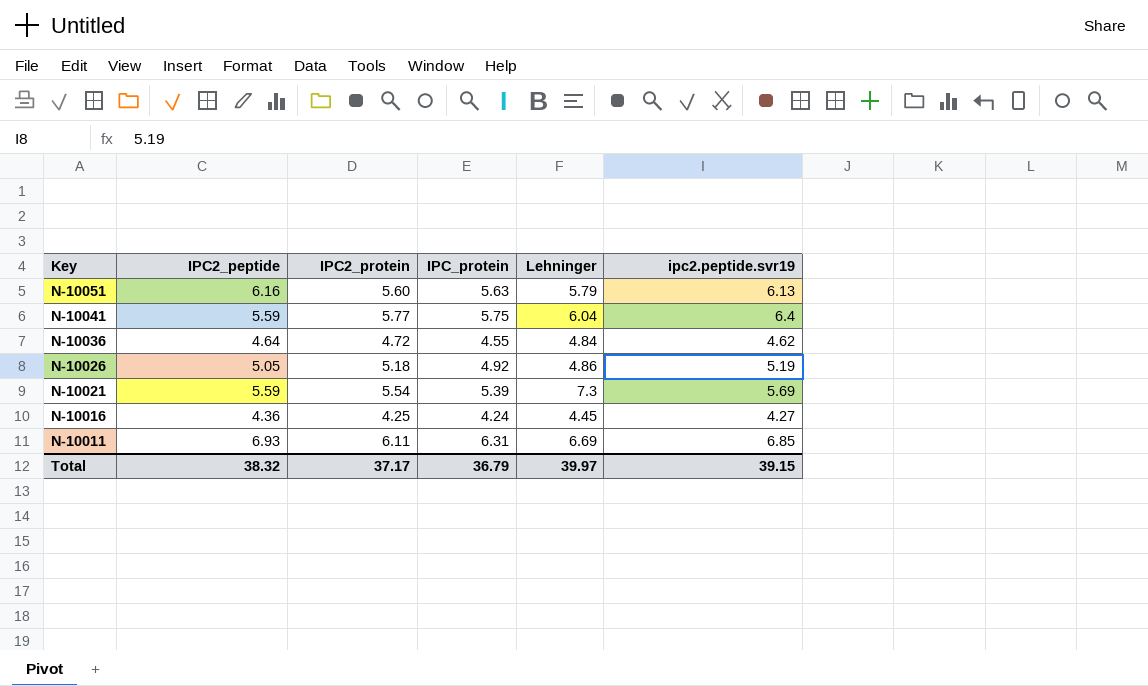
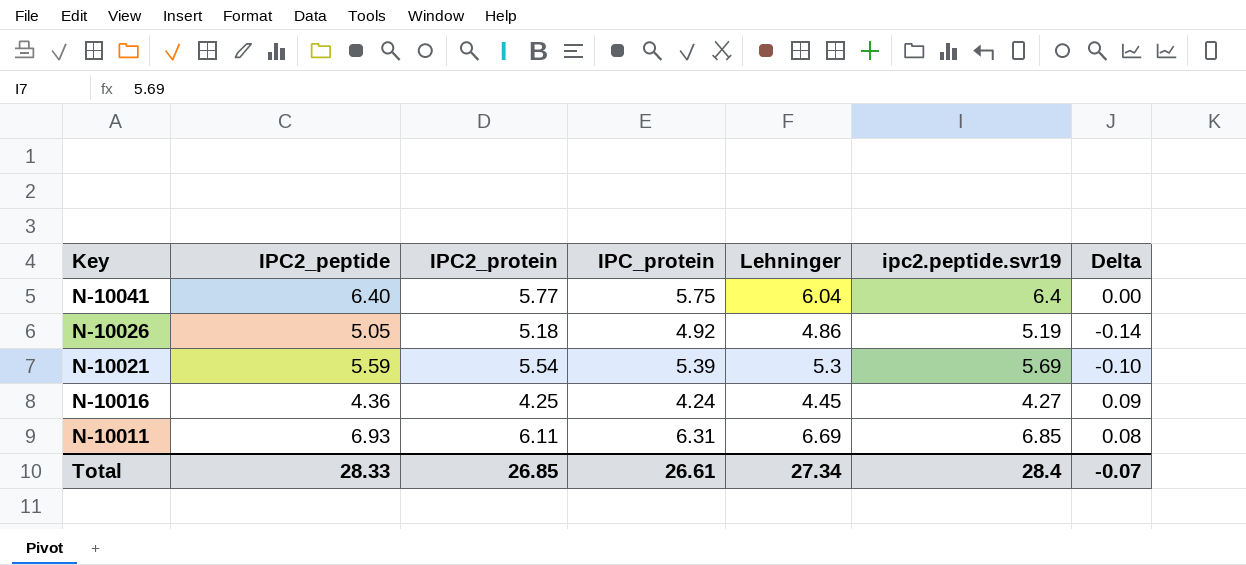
column Delta | formula: none -> [IPC2_peptide] - [ipc2.peptide.svr19]
row N-10051: 6.16 | 5.60 | 5.63 | 5.79 | 6.13 -> none
row N-10036: 4.64 | 4.72 | 4.55 | 4.84 | 4.62 -> none
N-10041 | IPC2_peptide: 5.59 -> 6.40
N-10021 | Lehninger: 7.3 -> 5.3
Total | IPC2_peptide: 38.32 -> 28.33
Total | IPC2_protein: 37.17 -> 26.85
Total | IPC_protein: 36.79 -> 26.61
Total | Lehninger: 39.97 -> 27.34
Total | ipc2.peptide.svr19: 39.15 -> 28.4

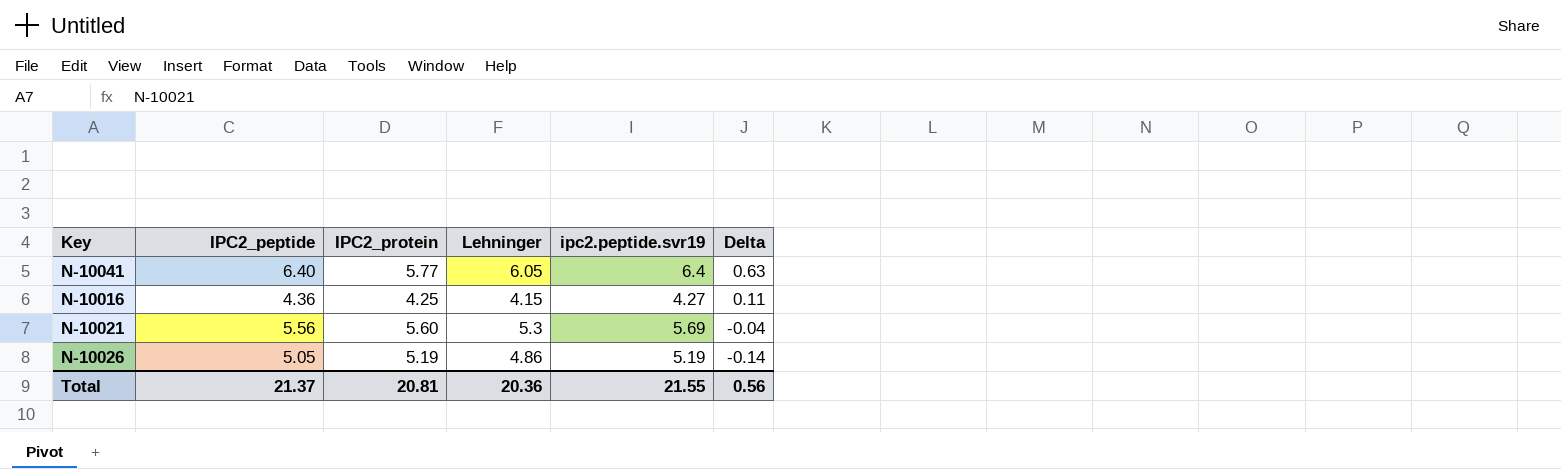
row order: Key descending -> Delta descending
column IPC_protein | position: 4 -> none
column Delta | formula: [IPC2_peptide] - [ipc2.peptide.svr19] -> [IPC2_peptide] - [IPC2_protein]
row N-10011: 6.93 | 6.11 | 6.31 | 6.69 | 6.85 | 0.08 -> none
N-10041 | Lehninger: 6.04 -> 6.05
N-10016 | Lehninger: 4.45 -> 4.15
N-10021 | IPC2_peptide: 5.59 -> 5.56
N-10021 | IPC2_protein: 5.54 -> 5.60
N-10026 | IPC2_protein: 5.18 -> 5.19
Total | IPC2_peptide: 28.33 -> 21.37
Total | IPC2_protein: 26.85 -> 20.81
Total | Lehninger: 27.34 -> 20.36
Total | ipc2.peptide.svr19: 28.4 -> 21.55
Total | Delta: -0.07 -> 0.56

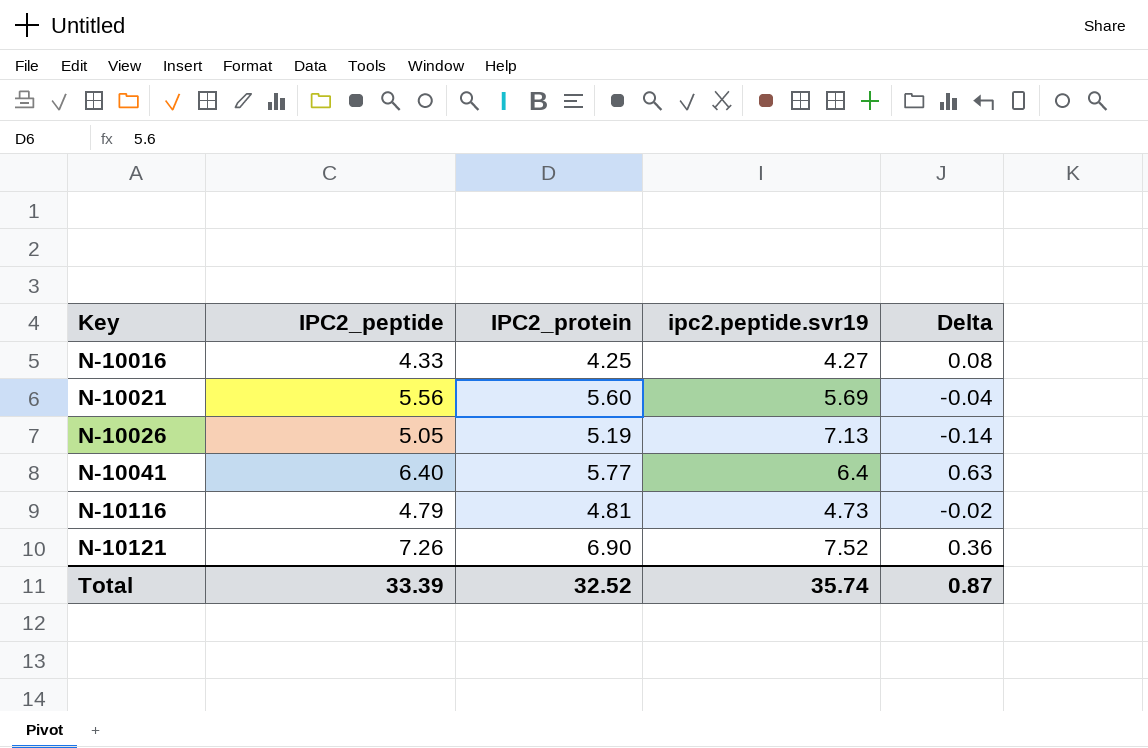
row order: Delta descending -> Key ascending
column Lehninger | position: 4 -> none
N-10016 | IPC2_peptide: 4.36 -> 4.33
N-10016 | Delta: 0.11 -> 0.08
N-10026 | ipc2.peptide.svr19: 5.19 -> 7.13
row N-10116: none -> 4.79 | 4.81 | 4.73 | -0.02
row N-10121: none -> 7.26 | 6.90 | 7.52 | 0.36
Total | IPC2_peptide: 21.37 -> 33.39
Total | IPC2_protein: 20.81 -> 32.52
Total | ipc2.peptide.svr19: 21.55 -> 35.74
Total | Delta: 0.56 -> 0.87

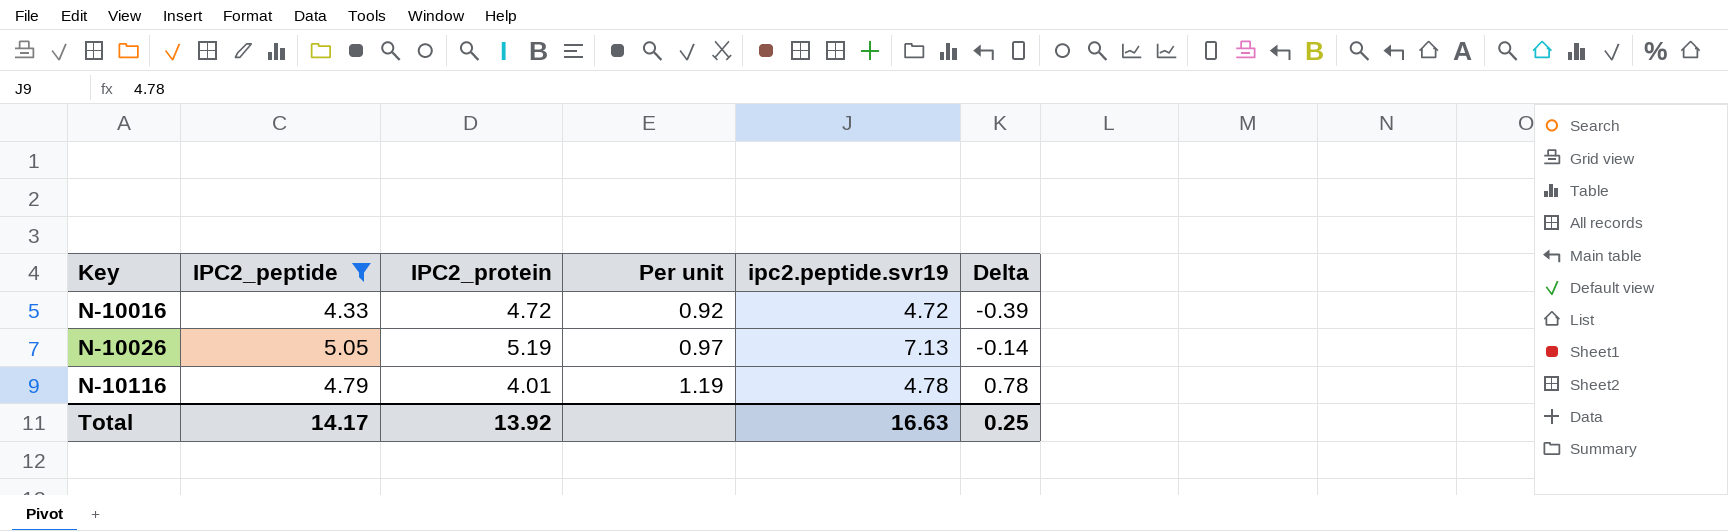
filter: none -> IPC2_peptide <= 5.05
column Per unit | formula: none -> [IPC2_peptide] / [IPC2_protein]
N-10016 | IPC2_protein: 4.25 -> 4.72
N-10016 | ipc2.peptide.svr19: 4.27 -> 4.72
N-10016 | Delta: 0.08 -> -0.39
N-10116 | IPC2_protein: 4.81 -> 4.01
N-10116 | ipc2.peptide.svr19: 4.73 -> 4.78
N-10116 | Delta: -0.02 -> 0.78
Total | IPC2_peptide: 33.39 -> 14.17
Total | IPC2_protein: 32.52 -> 13.92
Total | ipc2.peptide.svr19: 35.74 -> 16.63
Total | Delta: 0.87 -> 0.25

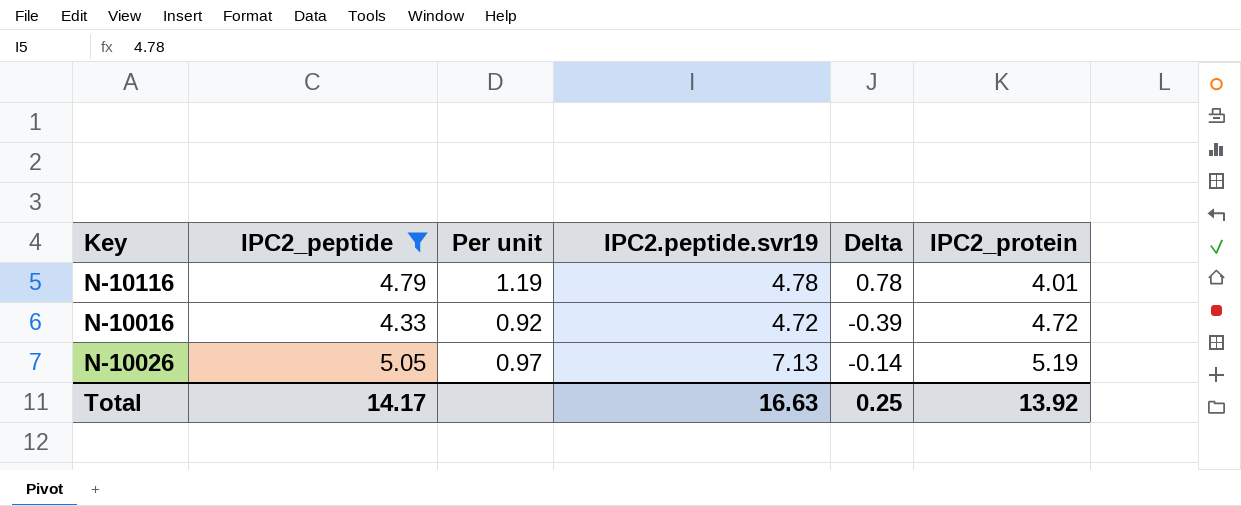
row order: Key ascending -> IPC2_protein ascending
column name: ipc2.peptide.svr19 -> IPC2.peptide.svr19
column IPC2_protein | position: 3 -> 6

